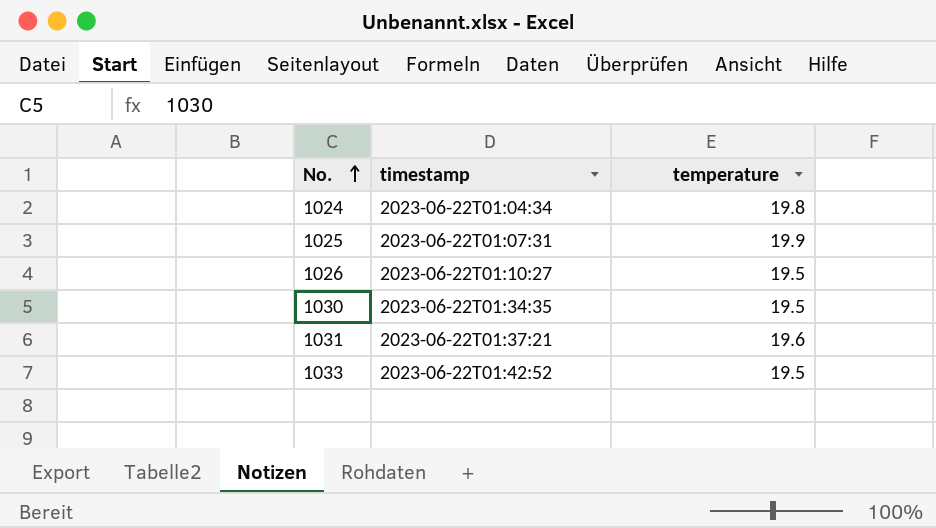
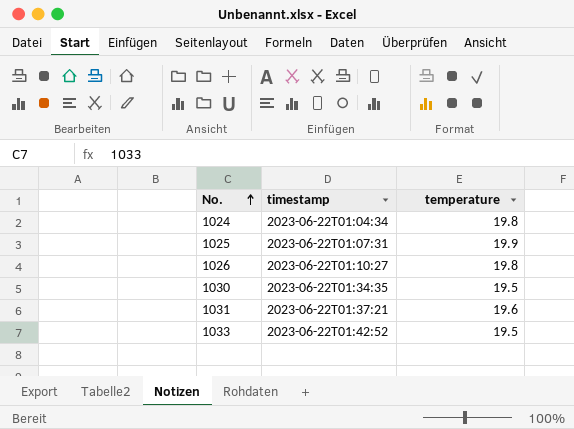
1026 | temperature: 19.5 -> 19.8

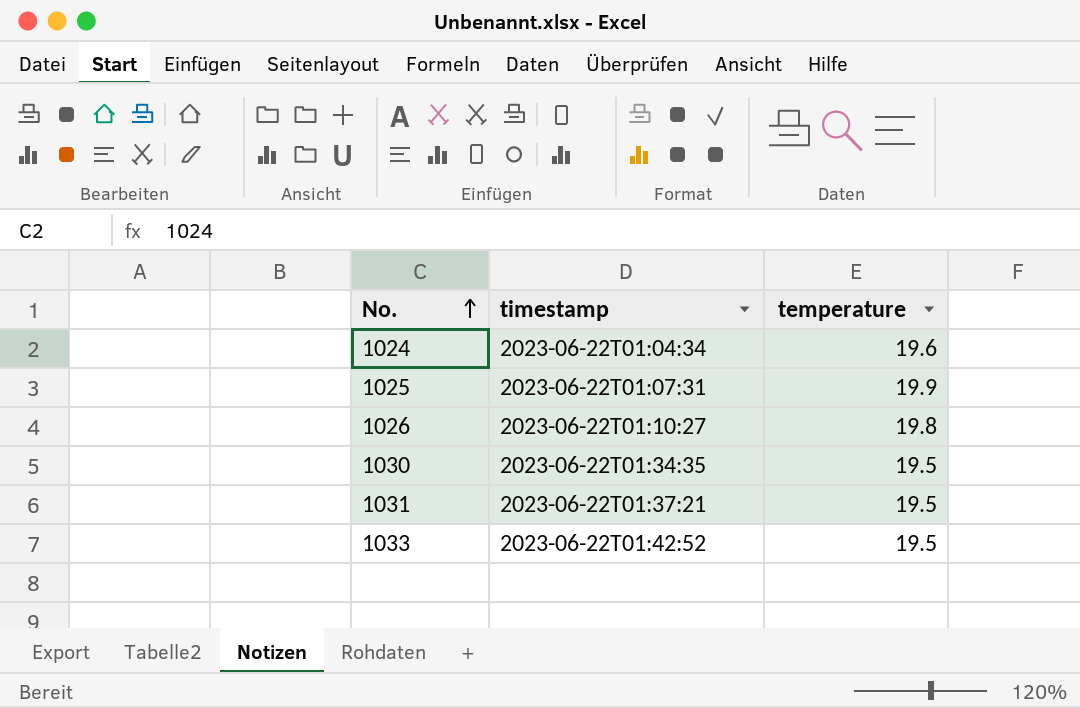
1024 | temperature: 19.8 -> 19.6
1031 | temperature: 19.6 -> 19.5

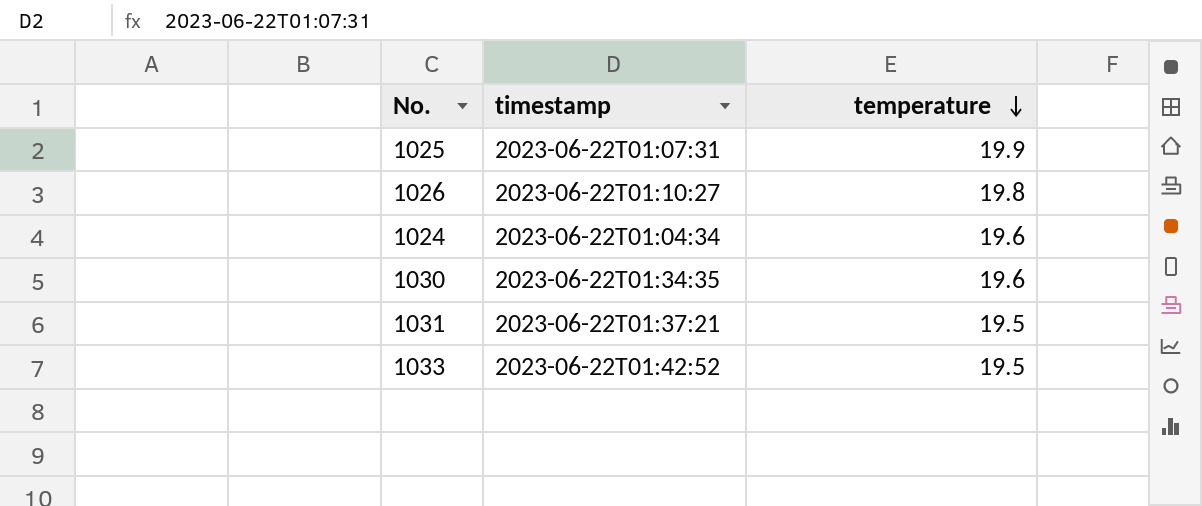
row order: No. ascending -> temperature descending
1030 | temperature: 19.5 -> 19.6

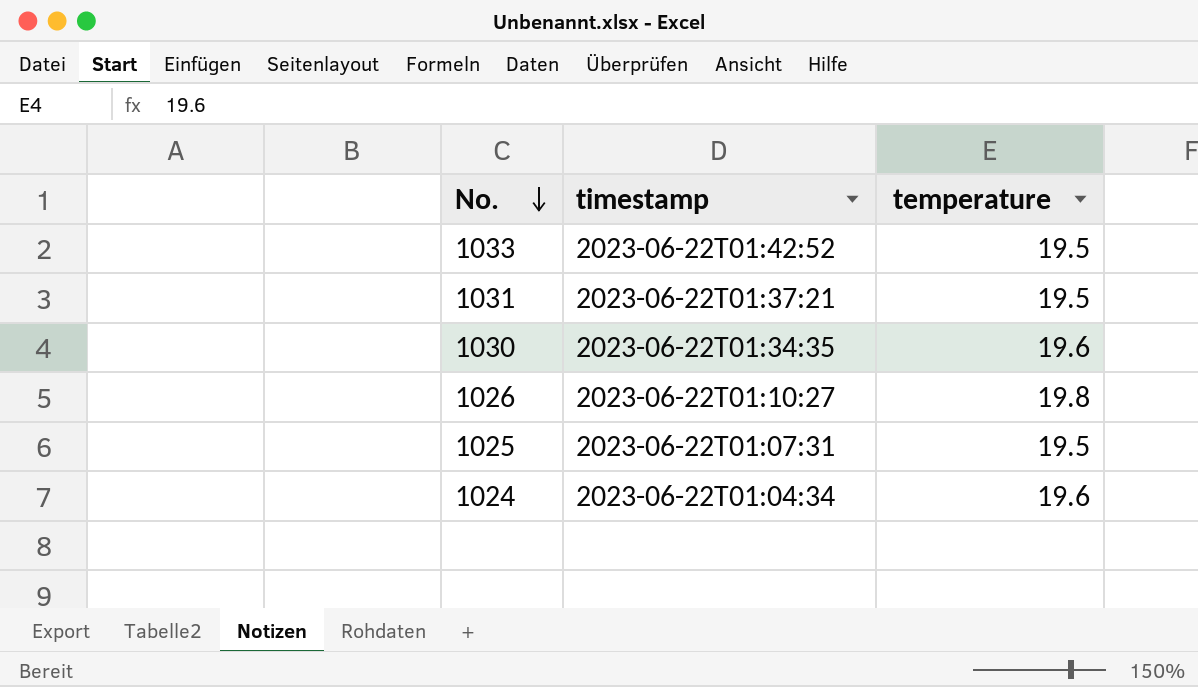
row order: temperature descending -> No. descending
1025 | temperature: 19.9 -> 19.5

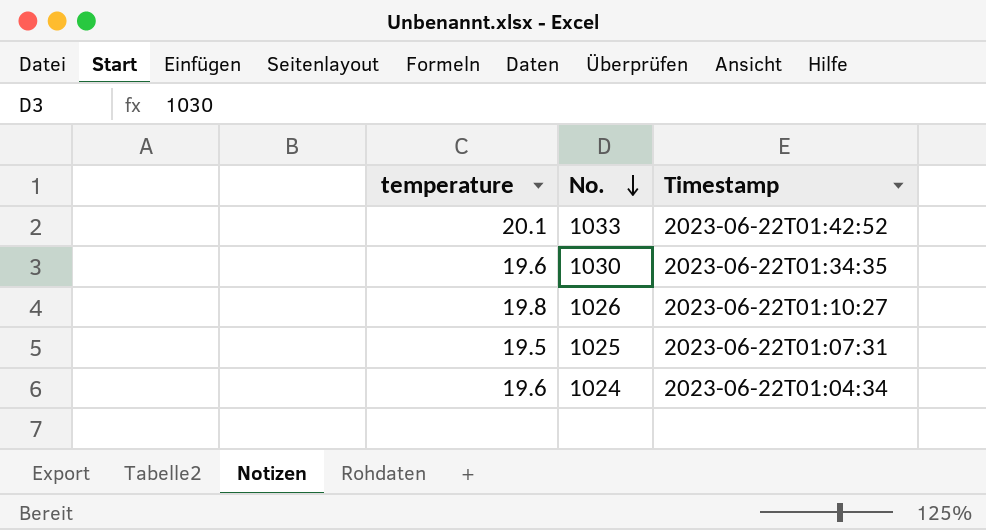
column temperature | position: 3 -> 1
column name: timestamp -> Timestamp
row 1031: 2023-06-22T01:37:21 | 19.5 -> none
1033 | temperature: 19.5 -> 20.1

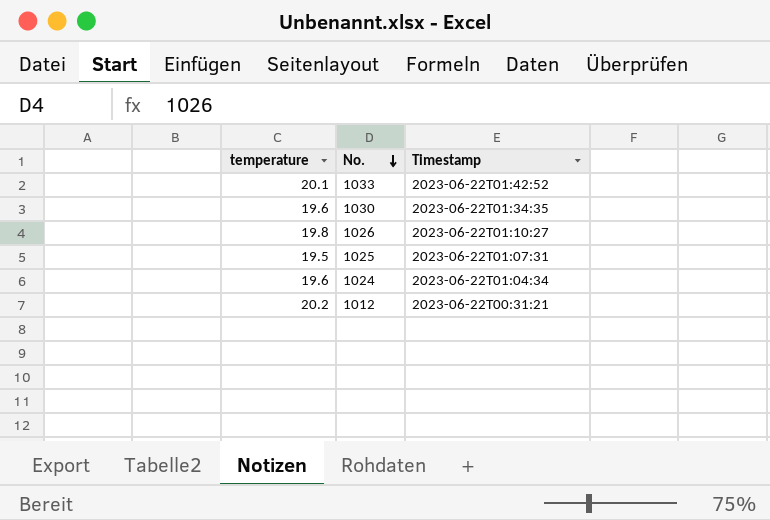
row 1012: none -> 20.2 | 2023-06-22T00:31:21

